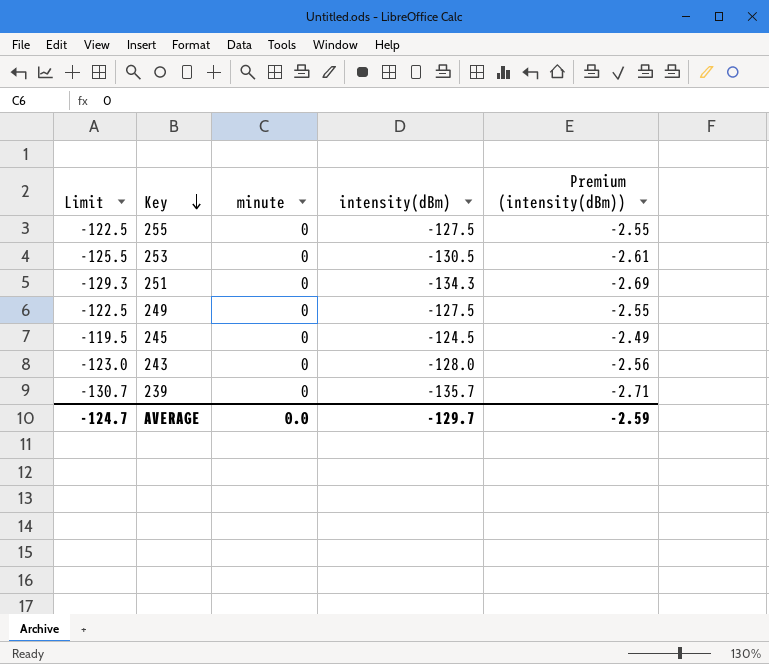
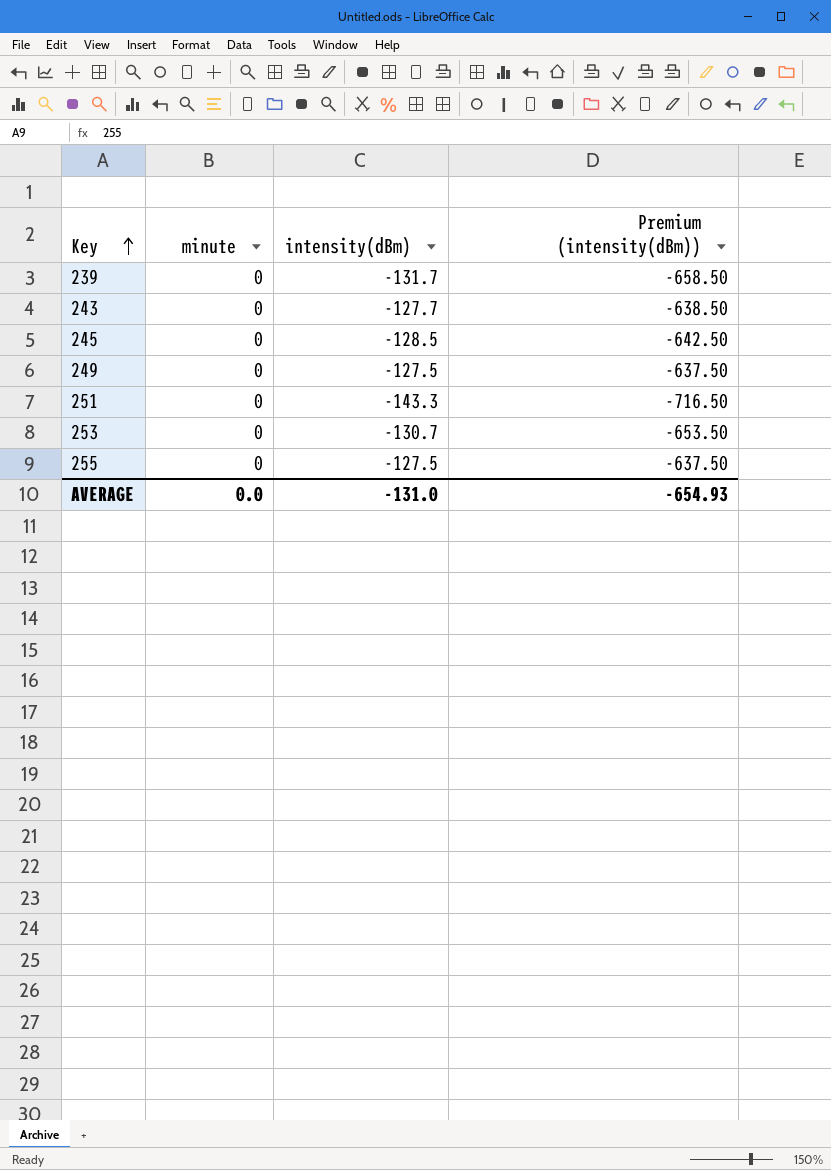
row order: Key descending -> Key ascending
column Limit | formula: [intensity(dBm)] + 5 -> none
column Premium (intensity(dBm)) | formula: [intensity(dBm)] * 0.02 -> [intensity(dBm)] * 5
239 | intensity(dBm): -135.7 -> -131.7
243 | intensity(dBm): -128.0 -> -127.7
245 | intensity(dBm): -124.5 -> -128.5
251 | intensity(dBm): -134.3 -> -143.3
253 | intensity(dBm): -130.5 -> -130.7
AVERAGE | intensity(dBm): -129.7 -> -131.0
AVERAGE | Premium (intensity(dBm)): -2.59 -> -654.93

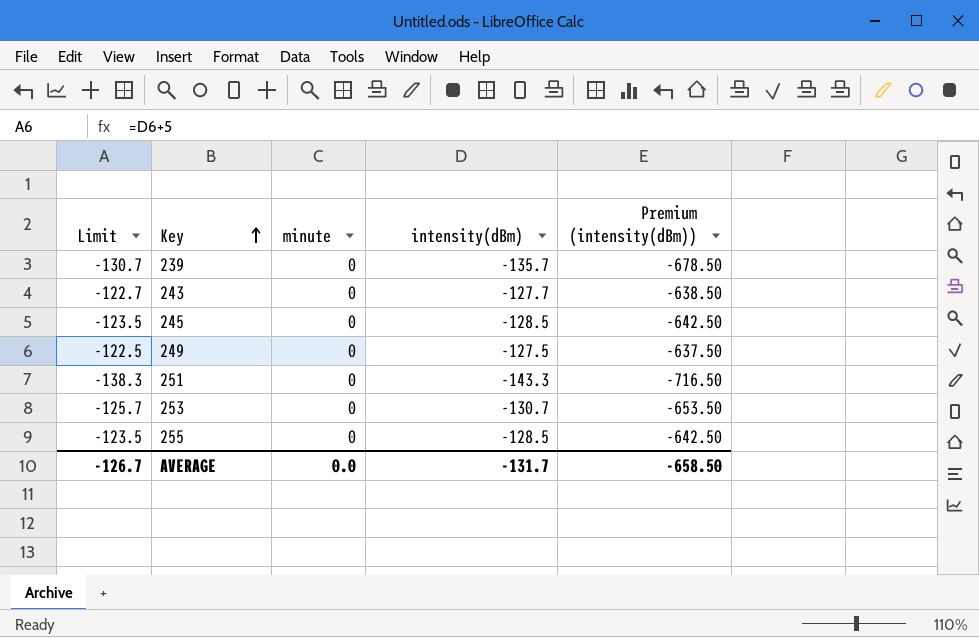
column Limit | formula: none -> [intensity(dBm)] + 5
239 | intensity(dBm): -131.7 -> -135.7
239 | Premium (intensity(dBm)): -658.50 -> -678.50
255 | intensity(dBm): -127.5 -> -128.5
255 | Premium (intensity(dBm)): -637.50 -> -642.50
AVERAGE | intensity(dBm): -131.0 -> -131.7
AVERAGE | Premium (intensity(dBm)): -654.93 -> -658.50

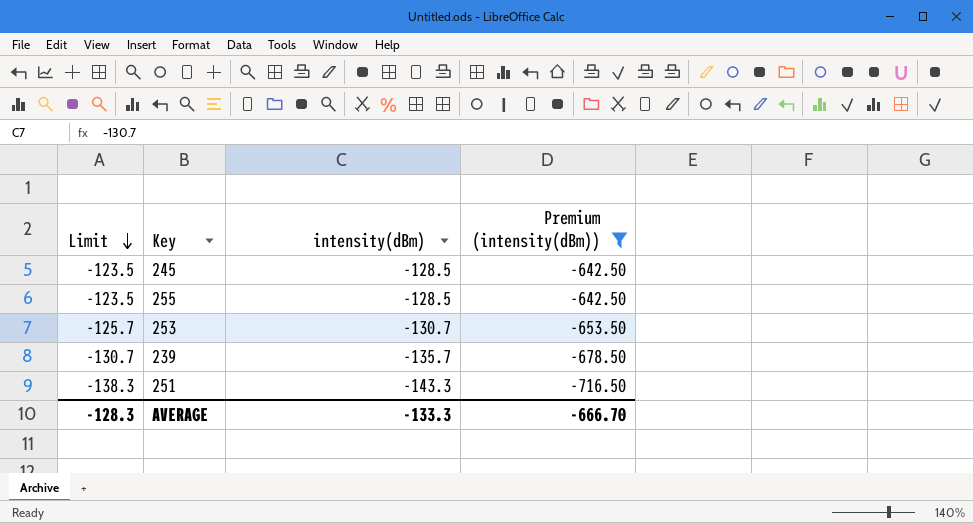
filter: none -> Premium (intensity(dBm)) <= -642.50
row order: Key ascending -> Limit descending
column minute | position: 3 -> none
AVERAGE | Limit: -126.7 -> -128.3
AVERAGE | intensity(dBm): -131.7 -> -133.3
AVERAGE | Premium (intensity(dBm)): -658.50 -> -666.70

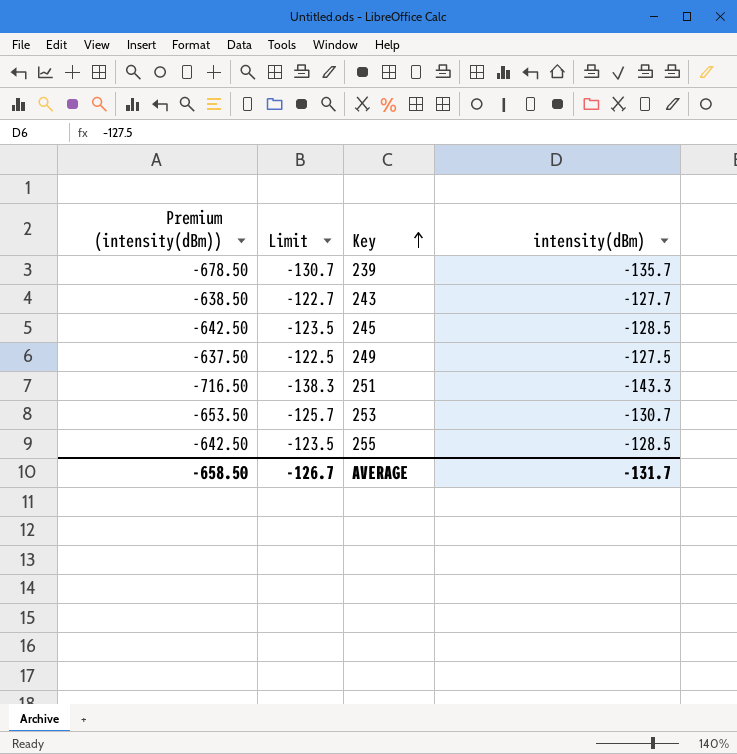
filter: Premium (intensity(dBm)) <= -642.50 -> none
row order: Limit descending -> Key ascending
column Premium (intensity(dBm)) | position: 4 -> 1
AVERAGE | Premium (intensity(dBm)): -666.70 -> -658.50
AVERAGE | Limit: -128.3 -> -126.7
AVERAGE | intensity(dBm): -133.3 -> -131.7

